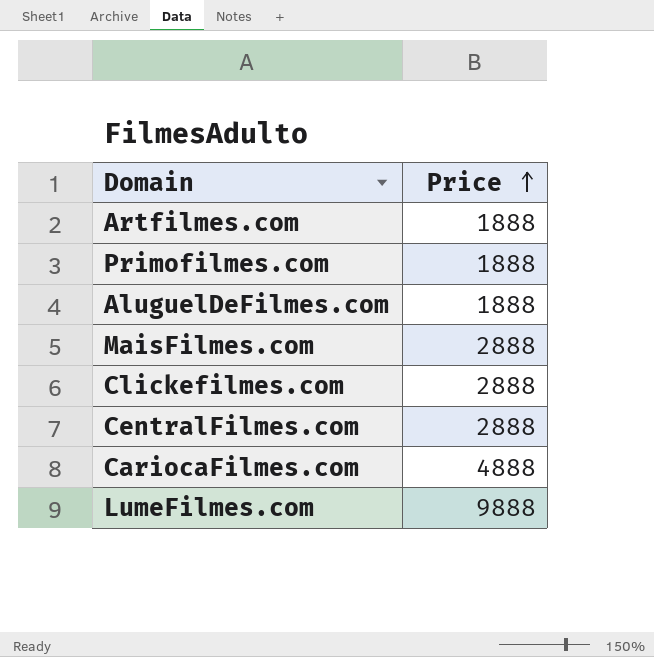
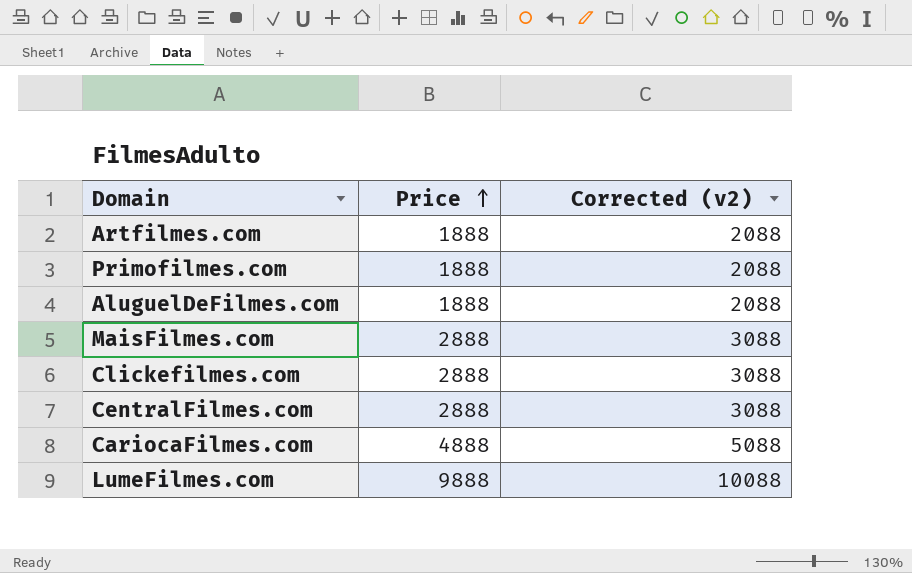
column Corrected (v2) | formula: none -> [Price] + 200

